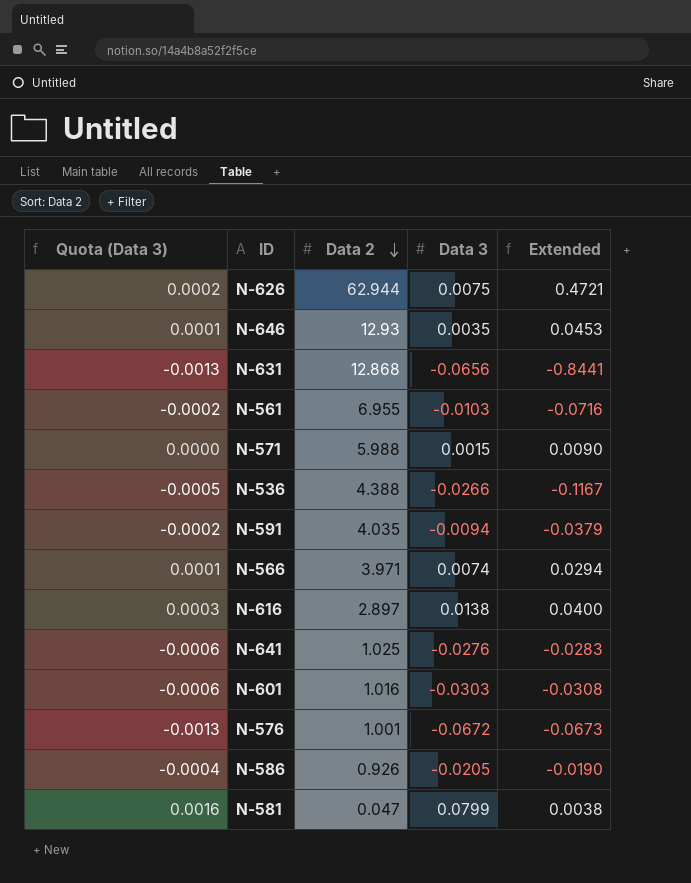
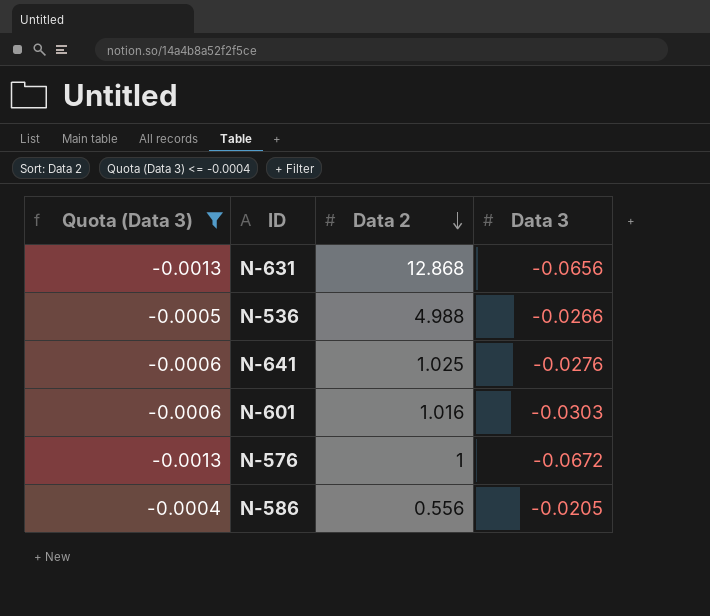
filter: none -> Quota (Data 3) <= -0.0004
column Extended | formula: [Data 2] * [Data 3] -> none
N-536 | Data 2: 4.388 -> 4.988
N-576 | Data 2: 1.001 -> 1
N-586 | Data 2: 0.926 -> 0.556

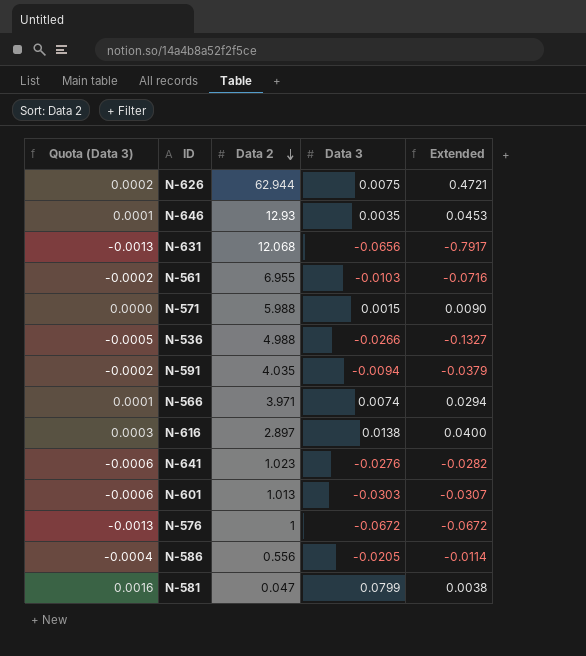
filter: Quota (Data 3) <= -0.0004 -> none
column Extended | formula: none -> [Data 2] * [Data 3]
N-631 | Data 2: 12.868 -> 12.068
N-641 | Data 2: 1.025 -> 1.023
N-601 | Data 2: 1.016 -> 1.013

